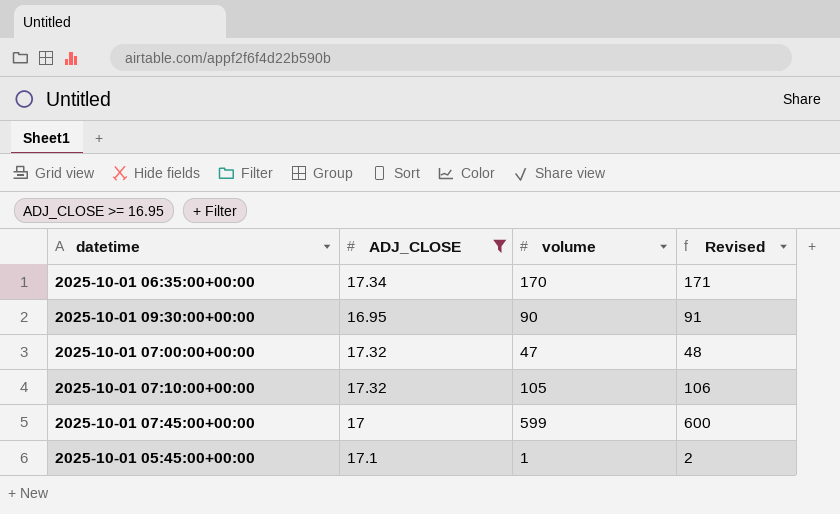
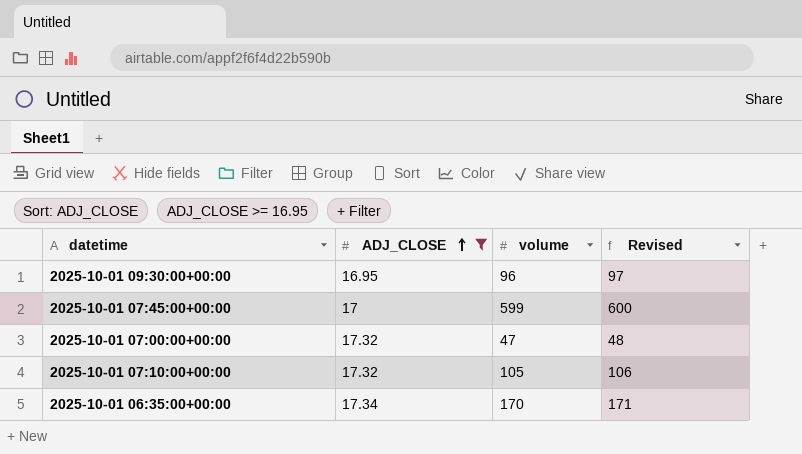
row order: none -> ADJ_CLOSE ascending
row 2025-10-01 05:45:00+00:00: 17.1 | 1 | 2 -> none
2025-10-01 09:30:00+00:00 | volume: 90 -> 96
2025-10-01 09:30:00+00:00 | Revised: 91 -> 97

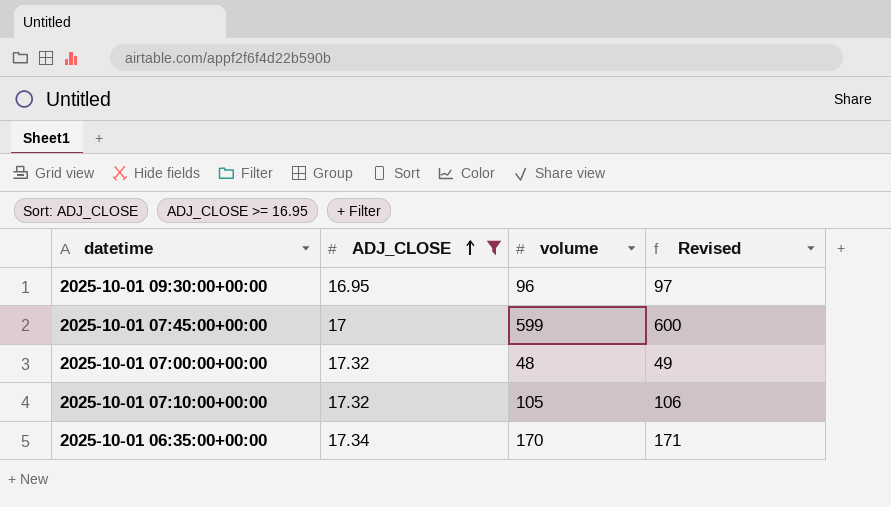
2025-10-01 07:00:00+00:00 | volume: 47 -> 48
2025-10-01 07:00:00+00:00 | Revised: 48 -> 49

